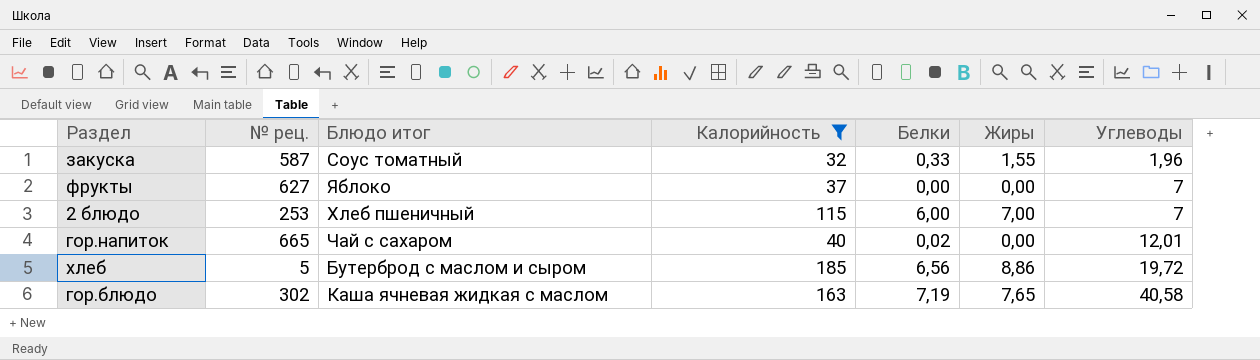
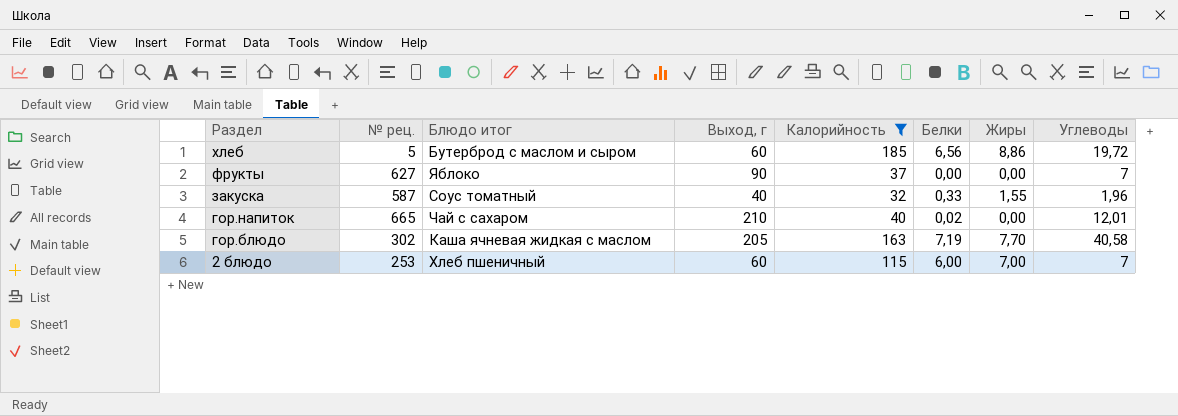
row order: Углеводы ascending -> Раздел descending
column Выход, г | position: none -> 4
гор.блюдо | Жиры: 7,65 -> 7,70

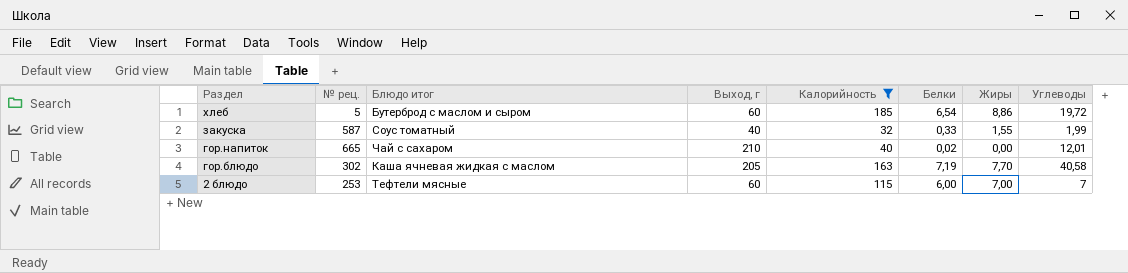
row фрукты: 627 | Яблоко | 90 | 37 | 0,00 | 0,00 | 7 -> none
хлеб | Белки: 6,56 -> 6,54
закуска | Углеводы: 1,96 -> 1,99
2 блюдо | Блюдо итог: Хлеб пшеничный -> Тефтели мясные

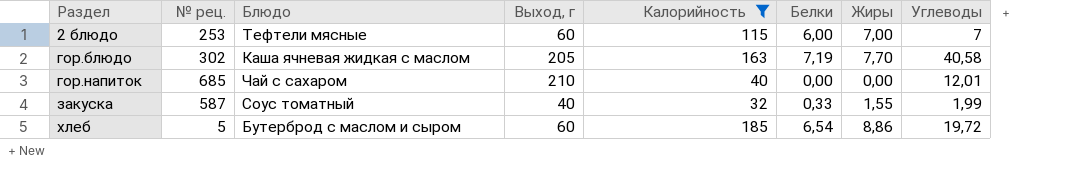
row order: Раздел descending -> Раздел ascending
column name: Блюдо итог -> Блюдо
гор.напиток | № рец.: 665 -> 685
гор.напиток | Белки: 0,02 -> 0,00

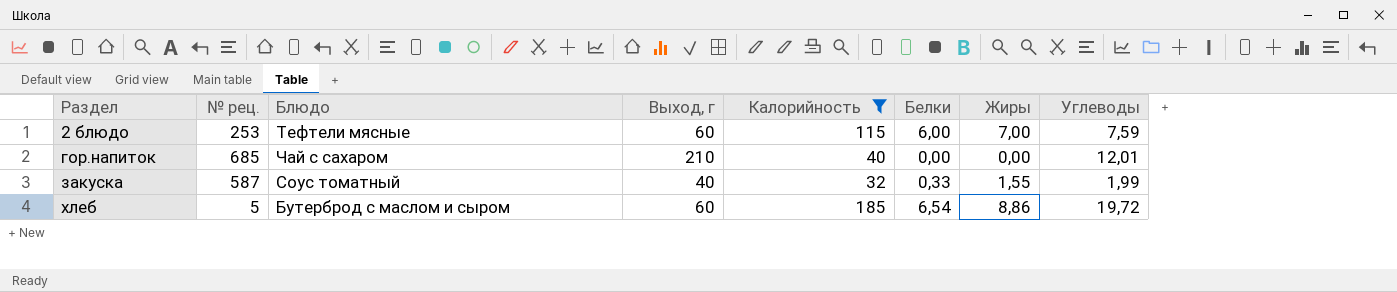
row гор.блюдо: 302 | Каша ячневая жидкая с маслом | 205 | 163 | 7,19 | 7,70 | 40,58 -> none
2 блюдо | Углеводы: 7 -> 7,59

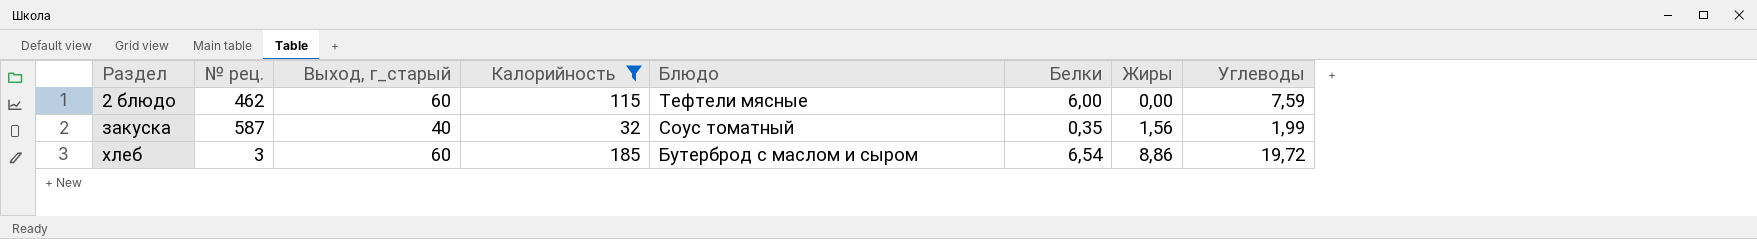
column name: Выход, г -> Выход, г_старый
column Блюдо | position: 3 -> 5
row гор.напиток: 685 | Чай с сахаром | 210 | 40 | 0,00 | 0,00 | 12,01 -> none
2 блюдо | № рец.: 253 -> 462
2 блюдо | Жиры: 7,00 -> 0,00
закуска | Белки: 0,33 -> 0,35
закуска | Жиры: 1,55 -> 1,56
хлеб | № рец.: 5 -> 3

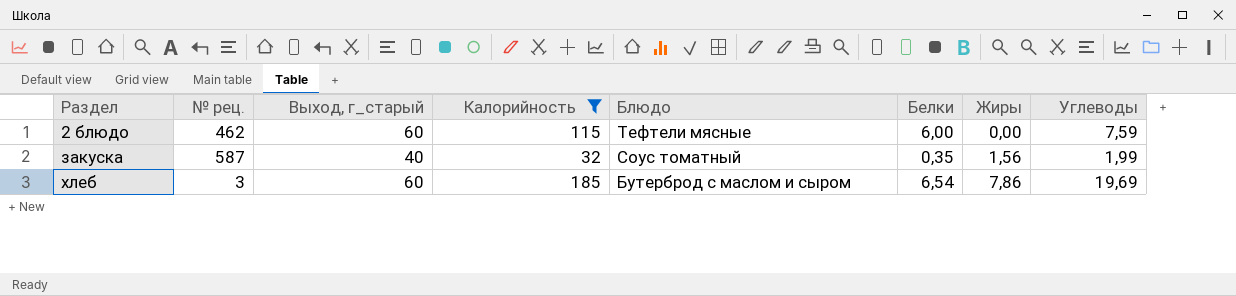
хлеб | Жиры: 8,86 -> 7,86
хлеб | Углеводы: 19,72 -> 19,69

